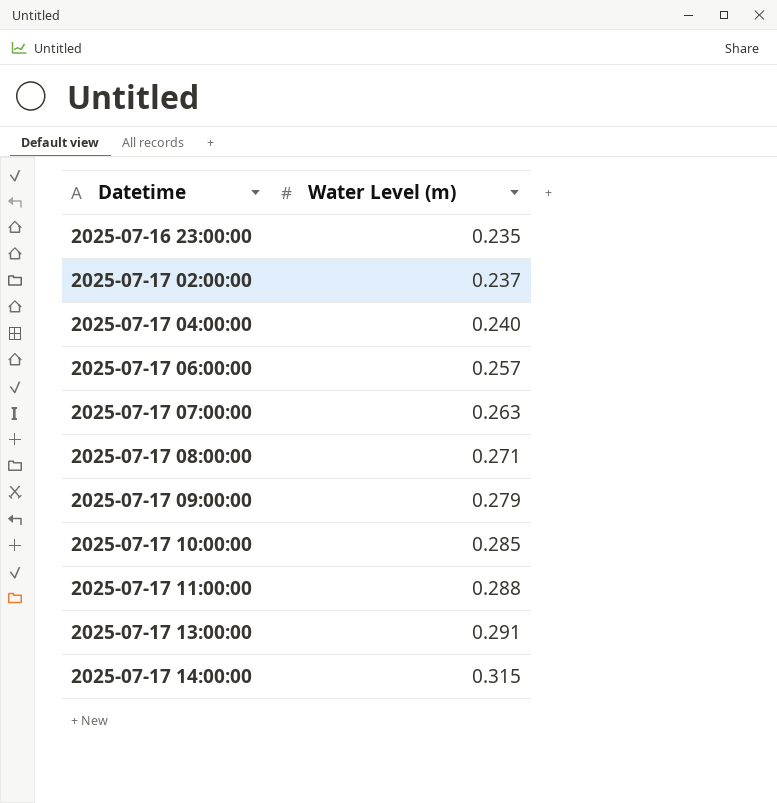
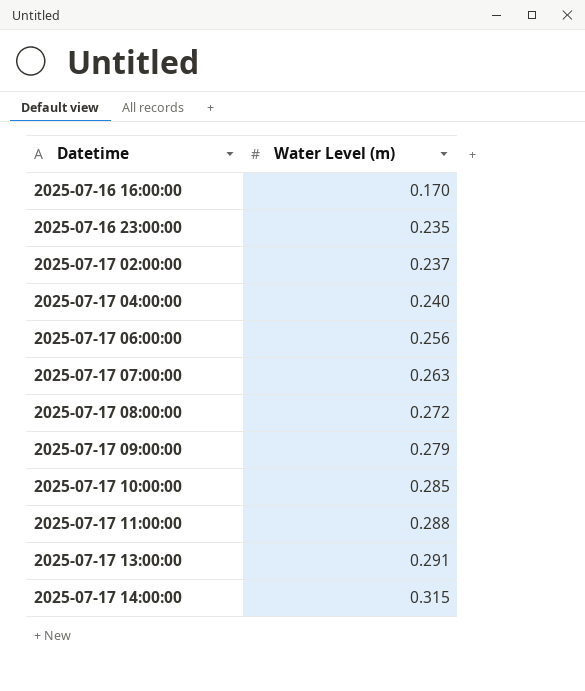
row 2025-07-16 16:00:00: none -> 0.170
2025-07-17 06:00:00 | Water Level (m): 0.257 -> 0.256
2025-07-17 08:00:00 | Water Level (m): 0.271 -> 0.272

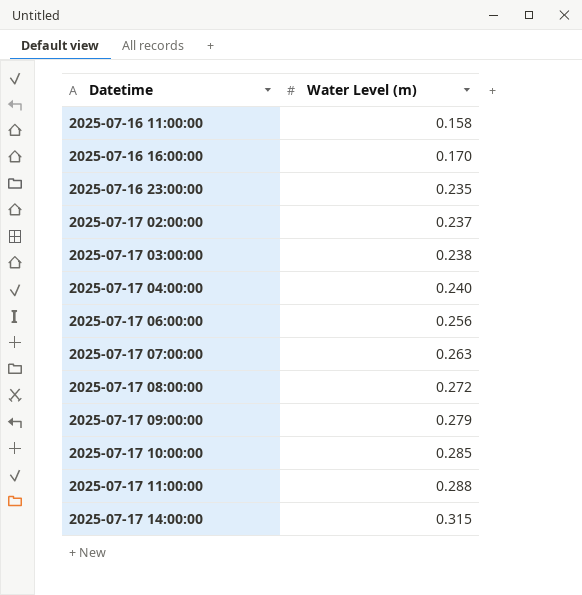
row 2025-07-17 13:00:00: 0.291 -> none
row 2025-07-16 11:00:00: none -> 0.158
row 2025-07-17 03:00:00: none -> 0.238

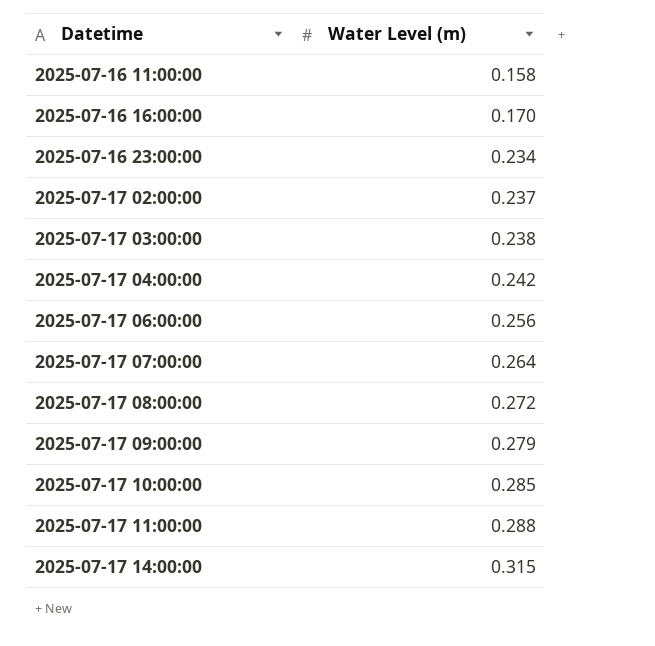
2025-07-16 23:00:00 | Water Level (m): 0.235 -> 0.234
2025-07-17 04:00:00 | Water Level (m): 0.240 -> 0.242
2025-07-17 07:00:00 | Water Level (m): 0.263 -> 0.264

